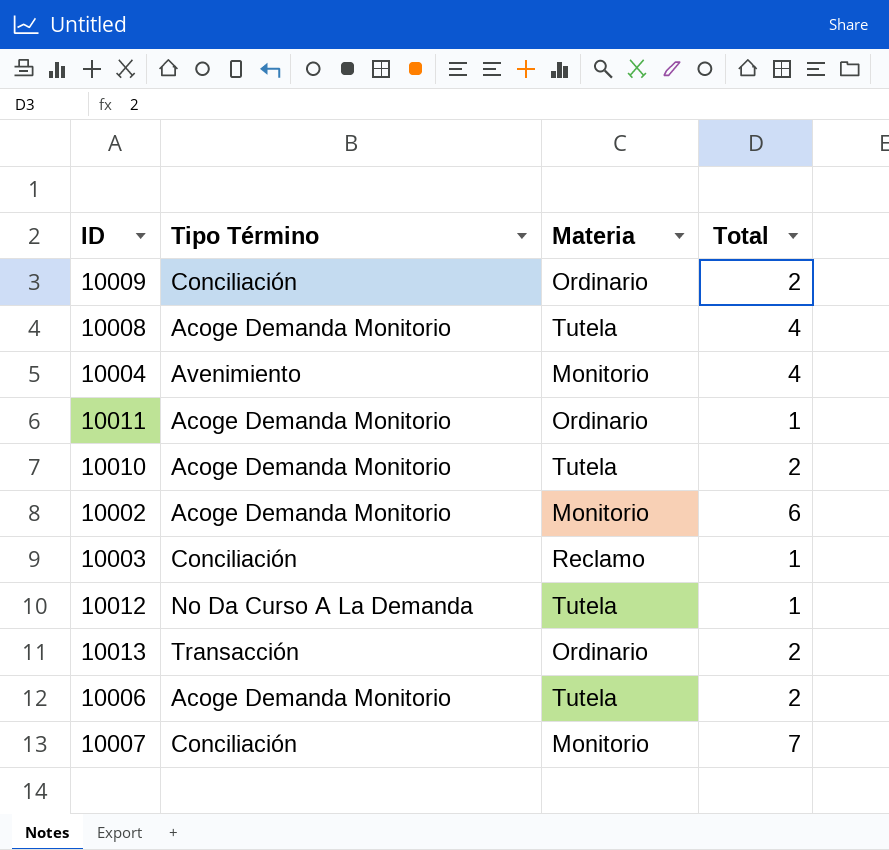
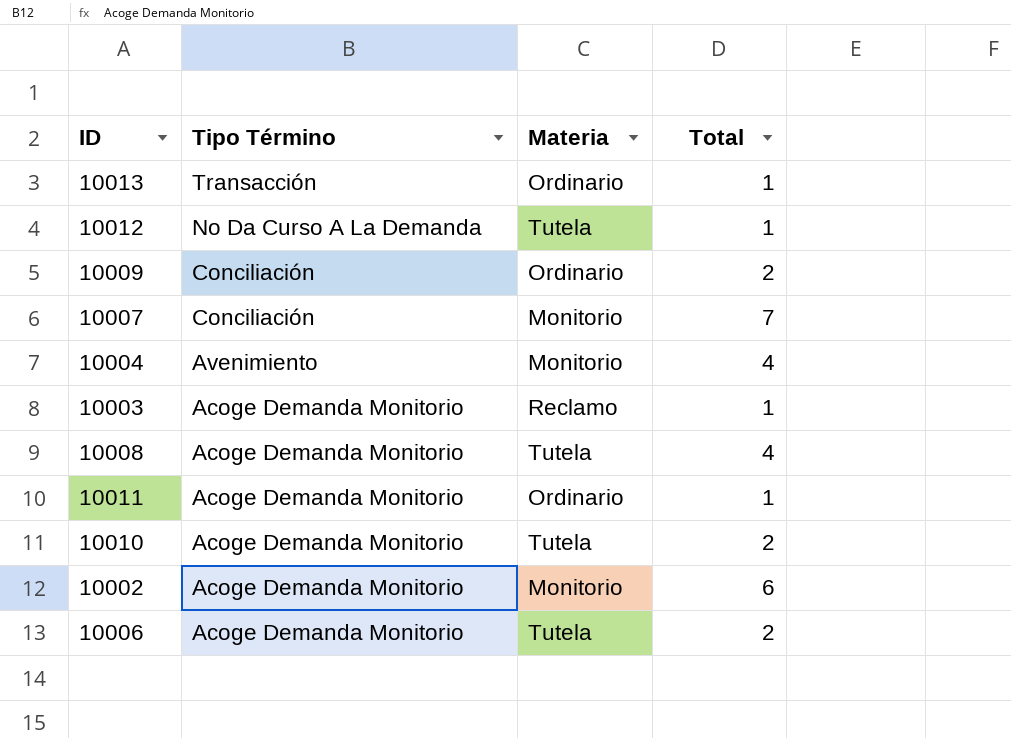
row order: none -> Tipo Término descending
10013 | Total: 2 -> 1
10003 | Tipo Término: Conciliación -> Acoge Demanda Monitorio

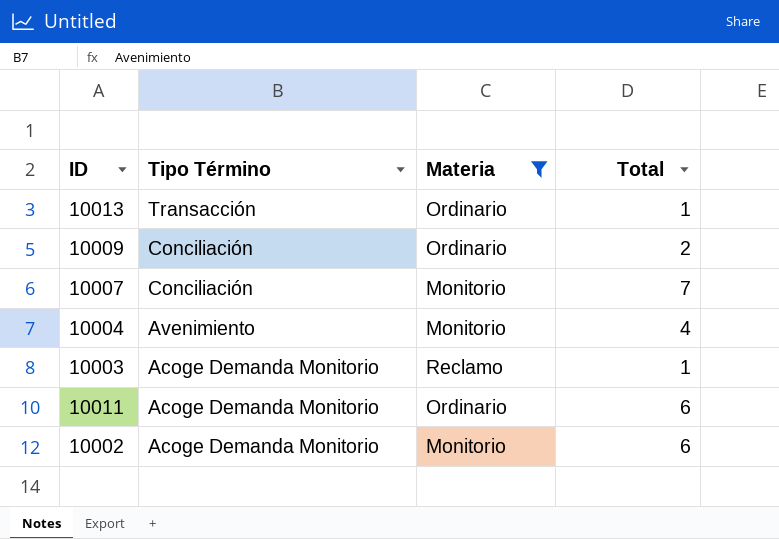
filter: none -> Materia != Tutela
10011 | Total: 1 -> 6

